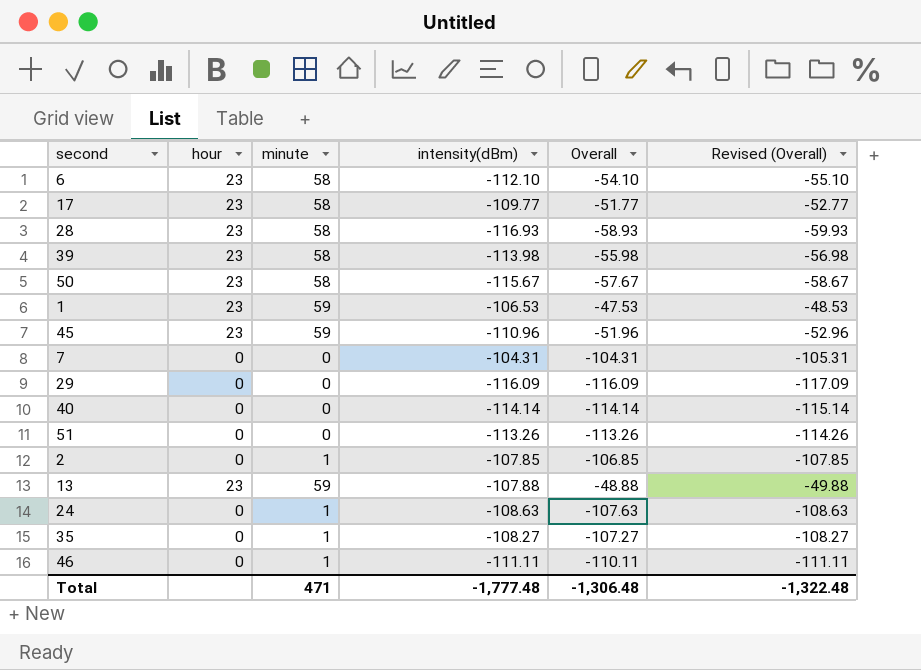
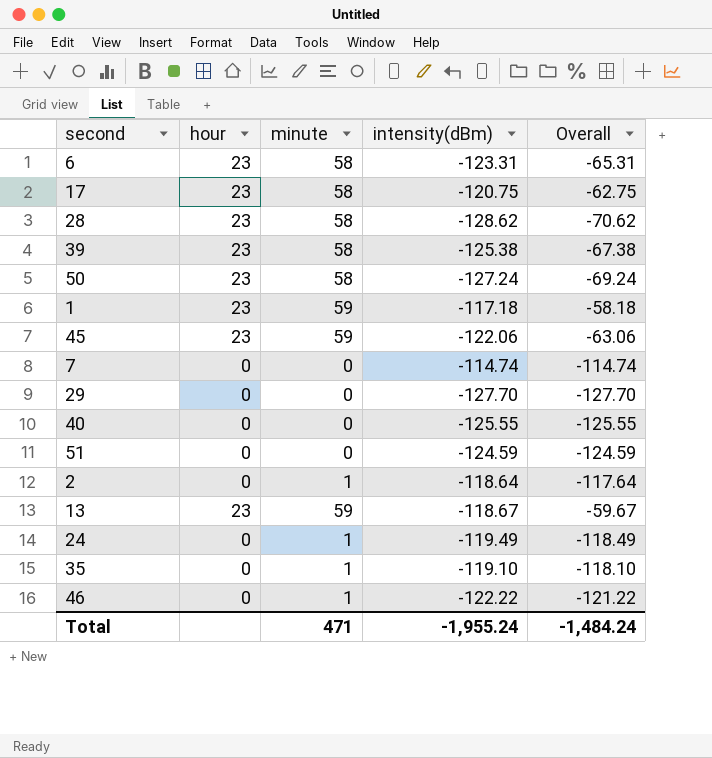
column Revised (Overall) | formula: [Overall] - 1 -> none
6 | intensity(dBm): -112.10 -> -123.31
6 | Overall: -54.10 -> -65.31
17 | intensity(dBm): -109.77 -> -120.75
17 | Overall: -51.77 -> -62.75
28 | intensity(dBm): -116.93 -> -128.62
28 | Overall: -58.93 -> -70.62
39 | intensity(dBm): -113.98 -> -125.38
39 | Overall: -55.98 -> -67.38
50 | intensity(dBm): -115.67 -> -127.24
50 | Overall: -57.67 -> -69.24
1 | intensity(dBm): -106.53 -> -117.18
1 | Overall: -47.53 -> -58.18
45 | intensity(dBm): -110.96 -> -122.06
45 | Overall: -51.96 -> -63.06
7 | intensity(dBm): -104.31 -> -114.74
7 | Overall: -104.31 -> -114.74
29 | intensity(dBm): -116.09 -> -127.70
29 | Overall: -116.09 -> -127.70
40 | intensity(dBm): -114.14 -> -125.55
40 | Overall: -114.14 -> -125.55
51 | intensity(dBm): -113.26 -> -124.59
51 | Overall: -113.26 -> -124.59
2 | intensity(dBm): -107.85 -> -118.64
2 | Overall: -106.85 -> -117.64
13 | intensity(dBm): -107.88 -> -118.67
13 | Overall: -48.88 -> -59.67
24 | intensity(dBm): -108.63 -> -119.49
24 | Overall: -107.63 -> -118.49
35 | intensity(dBm): -108.27 -> -119.10
35 | Overall: -107.27 -> -118.10
46 | intensity(dBm): -111.11 -> -122.22
46 | Overall: -110.11 -> -121.22
Total | intensity(dBm): -1,777.48 -> -1,955.24
Total | Overall: -1,306.48 -> -1,484.24

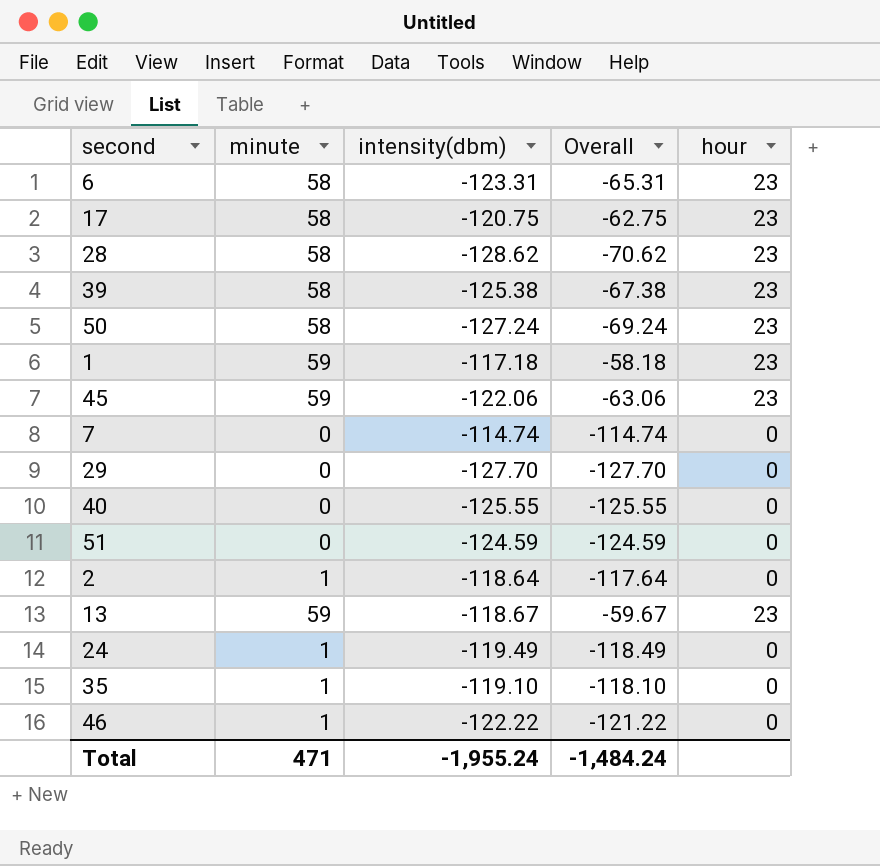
column name: intensity(dBm) -> intensity(dbm)
column hour | position: 2 -> 5

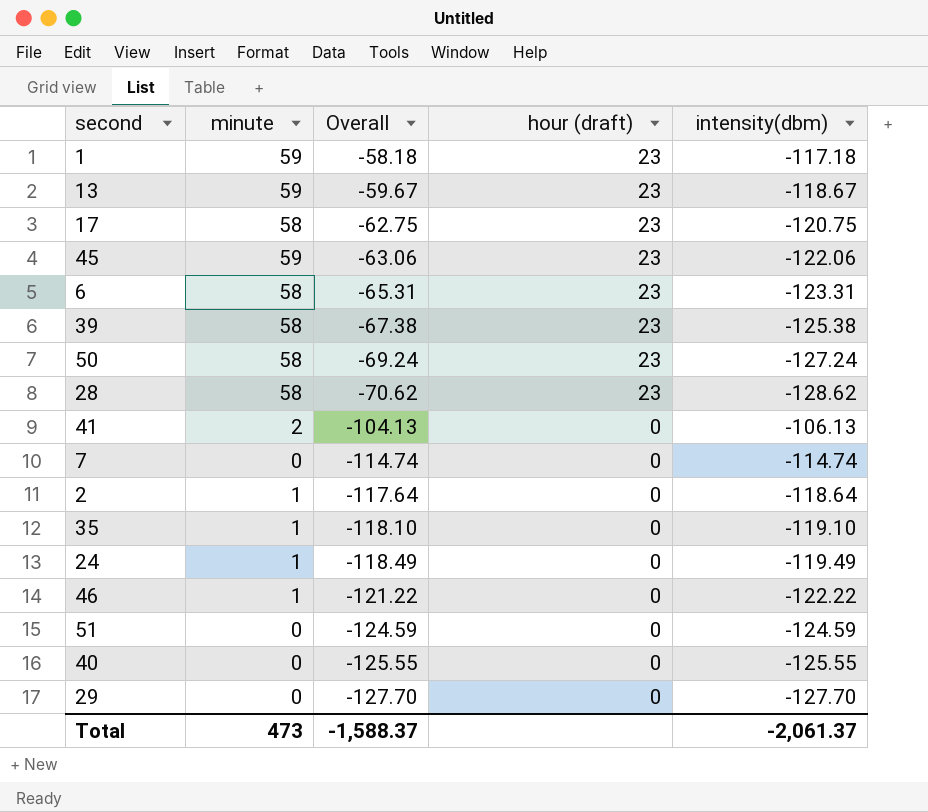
row order: none -> Overall descending
column name: hour -> hour (draft)
column intensity(dbm) | position: 3 -> 5
row 41: none -> 2 | -104.13 | 0 | -106.13
Total | minute: 471 -> 473
Total | Overall: -1,484.24 -> -1,588.37
Total | intensity(dbm): -1,955.24 -> -2,061.37

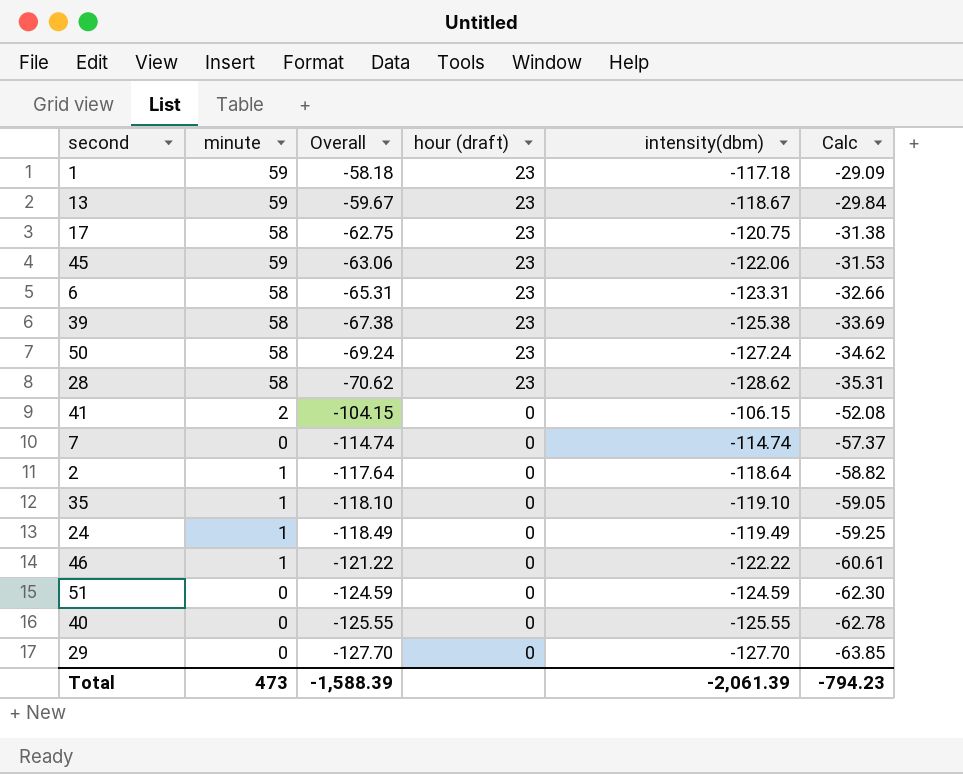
column Calc | formula: none -> [Overall] * 0.5
41 | Overall: -104.13 -> -104.15
41 | intensity(dbm): -106.13 -> -106.15
Total | Overall: -1,588.37 -> -1,588.39
Total | intensity(dbm): -2,061.37 -> -2,061.39

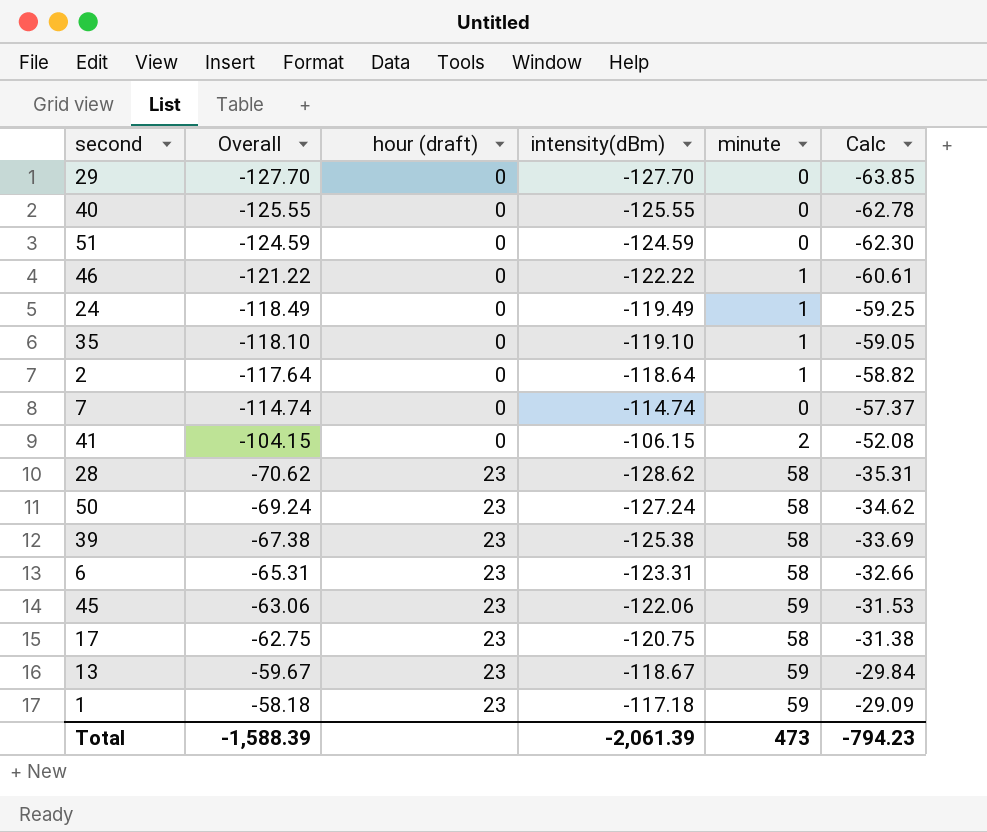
row order: Overall descending -> Overall ascending
column name: intensity(dbm) -> intensity(dBm)
column minute | position: 2 -> 5

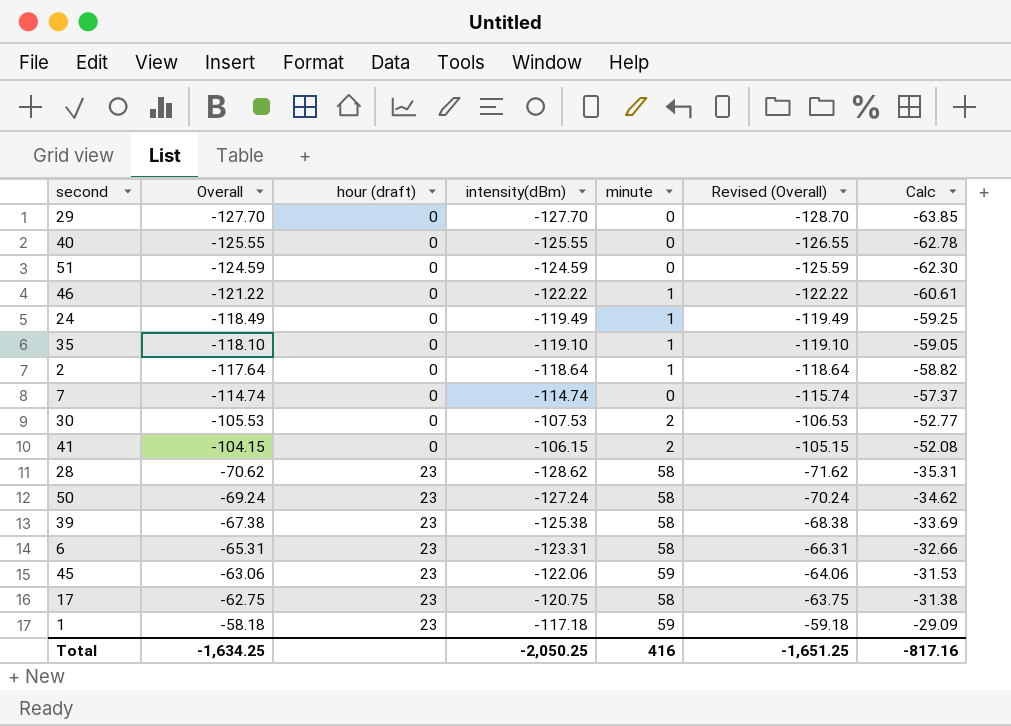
column Revised (Overall) | formula: none -> [Overall] - 1
row 13: -59.67 | 23 | -118.67 | 59 | -29.84 -> none
row 30: none -> -105.53 | 0 | -107.53 | 2 | -106.53 | -52.77
Total | Overall: -1,588.39 -> -1,634.25
Total | intensity(dBm): -2,061.39 -> -2,050.25
Total | minute: 473 -> 416
Total | Calc: -794.23 -> -817.16

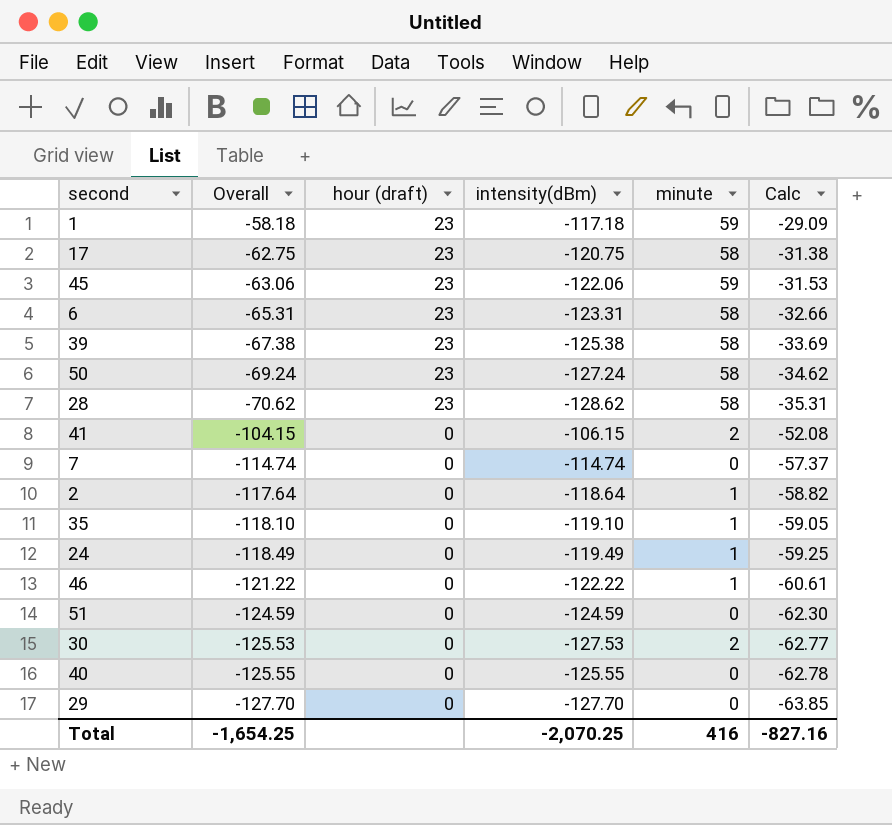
row order: Overall ascending -> Overall descending
column Revised (Overall) | formula: [Overall] - 1 -> none
30 | Overall: -105.53 -> -125.53
30 | intensity(dBm): -107.53 -> -127.53
30 | Calc: -52.77 -> -62.77
Total | Overall: -1,634.25 -> -1,654.25
Total | intensity(dBm): -2,050.25 -> -2,070.25
Total | Calc: -817.16 -> -827.16

